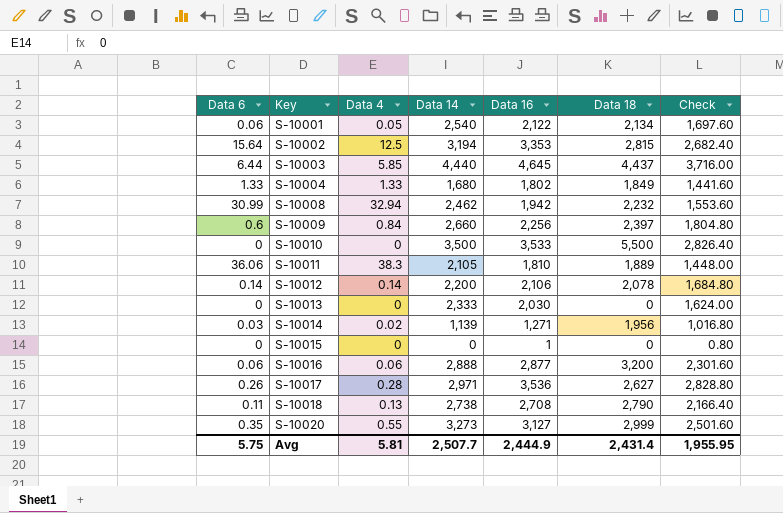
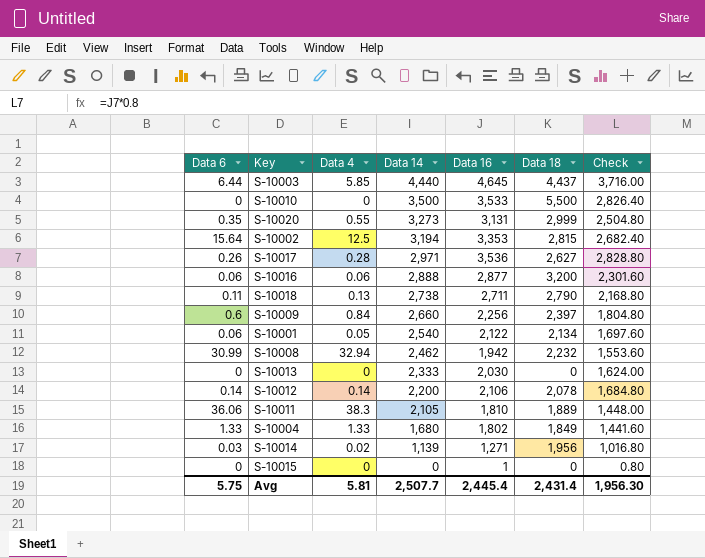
row order: Key ascending -> Data 14 descending
S-10020 | Data 16: 3,127 -> 3,131
S-10020 | Check: 2,501.60 -> 2,504.80
S-10018 | Data 16: 2,708 -> 2,711
S-10018 | Check: 2,166.40 -> 2,168.80
Avg | Data 16: 2,444.9 -> 2,445.4
Avg | Check: 1,955.95 -> 1,956.30

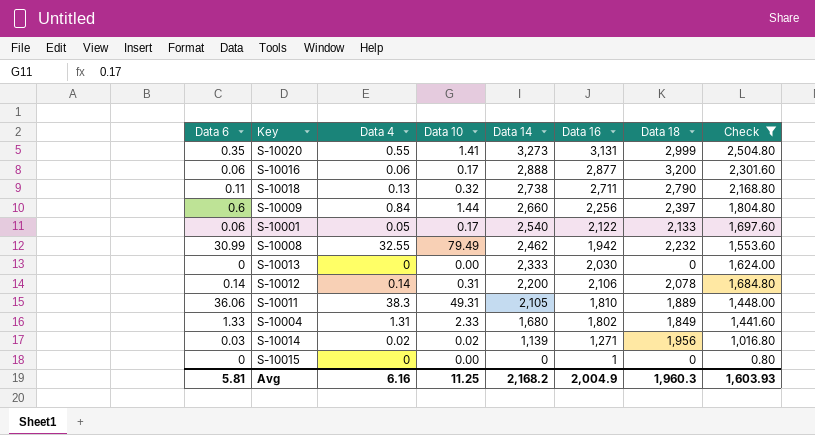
filter: none -> Check <= 2,504.80
column Data 10 | position: none -> 4
S-10001 | Data 18: 2,134 -> 2,133
S-10008 | Data 4: 32.94 -> 32.55
S-10004 | Data 4: 1.33 -> 1.31
Avg | Data 6: 5.75 -> 5.81
Avg | Data 4: 5.81 -> 6.16
Avg | Data 14: 2,507.7 -> 2,168.2
Avg | Data 16: 2,445.4 -> 2,004.9
Avg | Data 18: 2,431.4 -> 1,960.3
Avg | Check: 1,956.30 -> 1,603.93

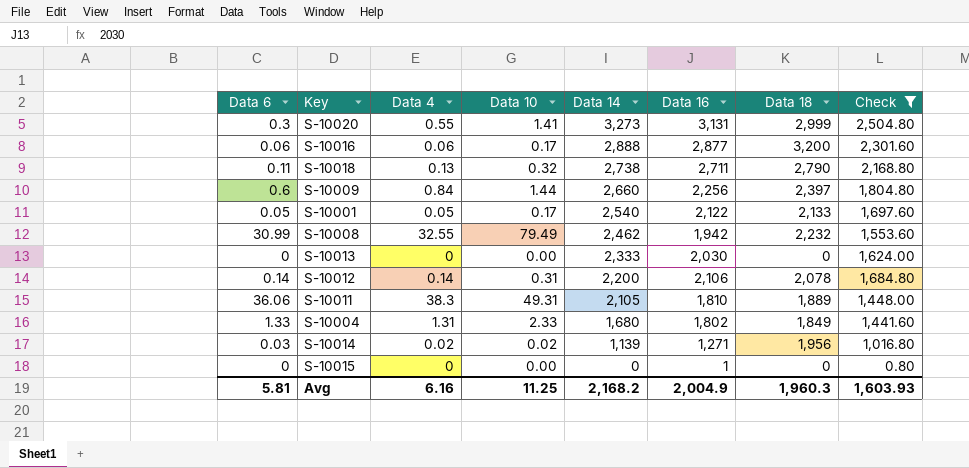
S-10020 | Data 6: 0.35 -> 0.3
S-10001 | Data 6: 0.06 -> 0.05

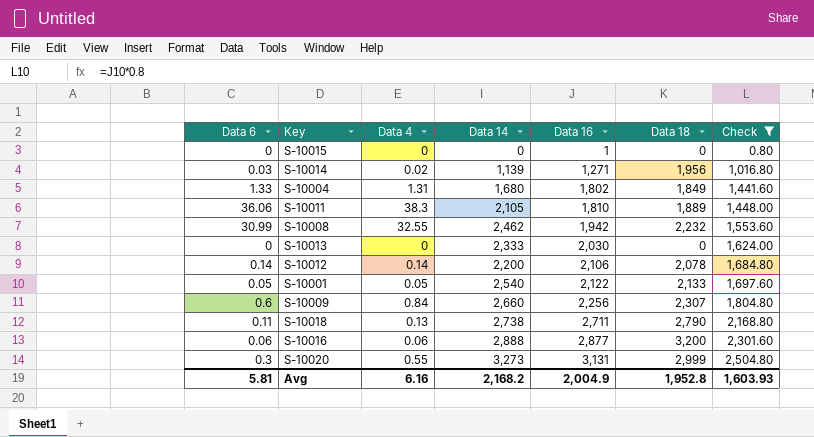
row order: Data 14 descending -> Data 16 ascending
column Data 10 | position: 4 -> none
S-10009 | Data 18: 2,397 -> 2,307
Avg | Data 18: 1,960.3 -> 1,952.8

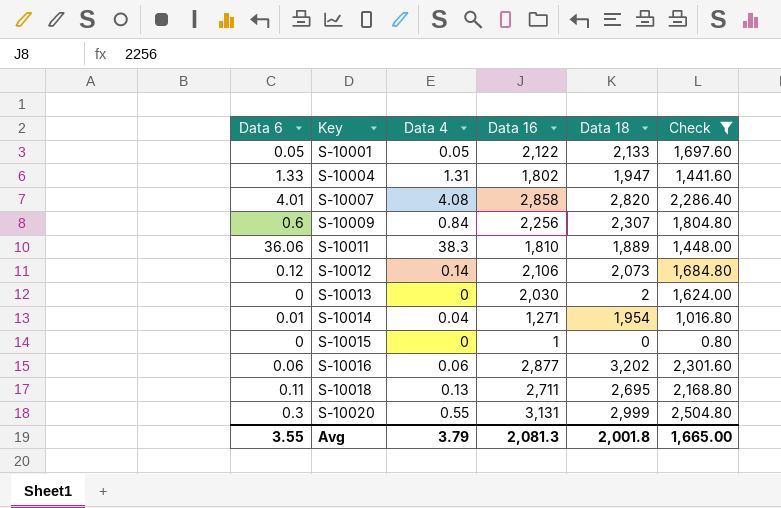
row order: Data 16 ascending -> Key ascending
column Data 14 | position: 4 -> none
row S-10008: 30.99 | 32.55 | 2,462 | 1,942 | 2,232 | 1,553.60 -> none
S-10004 | Data 18: 1,849 -> 1,947
row S-10007: none -> 4.01 | 4.08 | 2,858 | 2,820 | 2,286.40
S-10012 | Data 6: 0.14 -> 0.12
S-10012 | Data 18: 2,078 -> 2,073
S-10013 | Data 18: 0 -> 2
S-10014 | Data 6: 0.03 -> 0.01
S-10014 | Data 4: 0.02 -> 0.04
S-10014 | Data 18: 1,956 -> 1,954
S-10016 | Data 18: 3,200 -> 3,202
S-10018 | Data 18: 2,790 -> 2,695
Avg | Data 6: 5.81 -> 3.55
Avg | Data 4: 6.16 -> 3.79
Avg | Data 16: 2,004.9 -> 2,081.3
Avg | Data 18: 1,952.8 -> 2,001.8
Avg | Check: 1,603.93 -> 1,665.00

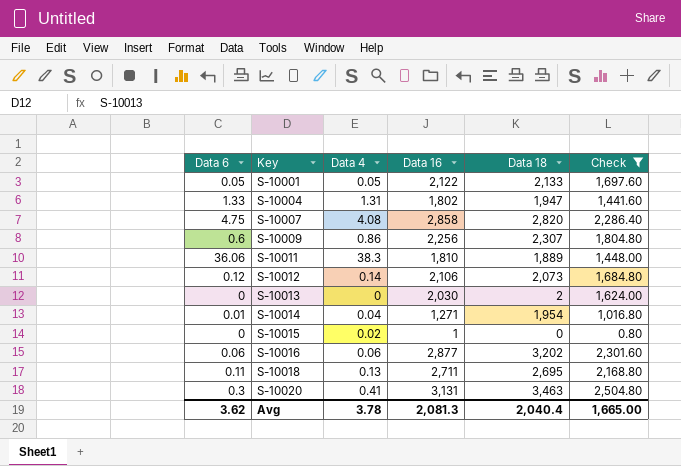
S-10007 | Data 6: 4.01 -> 4.75
S-10009 | Data 4: 0.84 -> 0.86
S-10015 | Data 4: 0 -> 0.02
S-10020 | Data 4: 0.55 -> 0.41
S-10020 | Data 18: 2,999 -> 3,463
Avg | Data 6: 3.55 -> 3.62
Avg | Data 4: 3.79 -> 3.78
Avg | Data 18: 2,001.8 -> 2,040.4

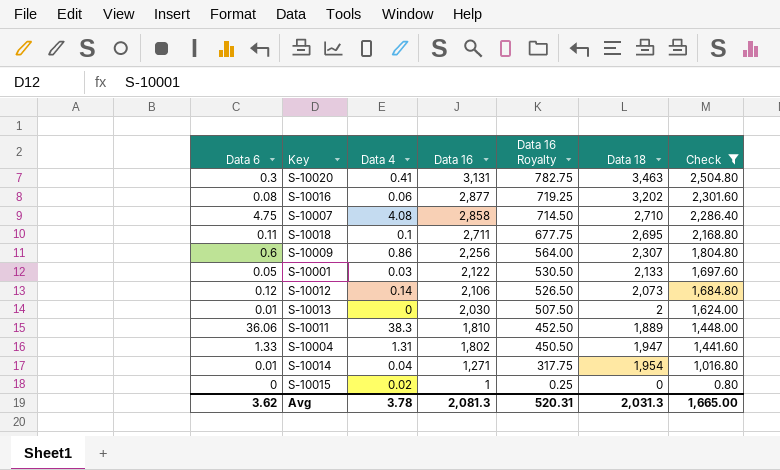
row order: Key ascending -> Data 16 descending
column Data 16 Royalty | formula: none -> [Data 16] * 0.25
S-10016 | Data 6: 0.06 -> 0.08
S-10007 | Data 18: 2,820 -> 2,710
S-10018 | Data 4: 0.13 -> 0.1
S-10001 | Data 4: 0.05 -> 0.03
S-10013 | Data 6: 0 -> 0.01
Avg | Data 18: 2,040.4 -> 2,031.3

